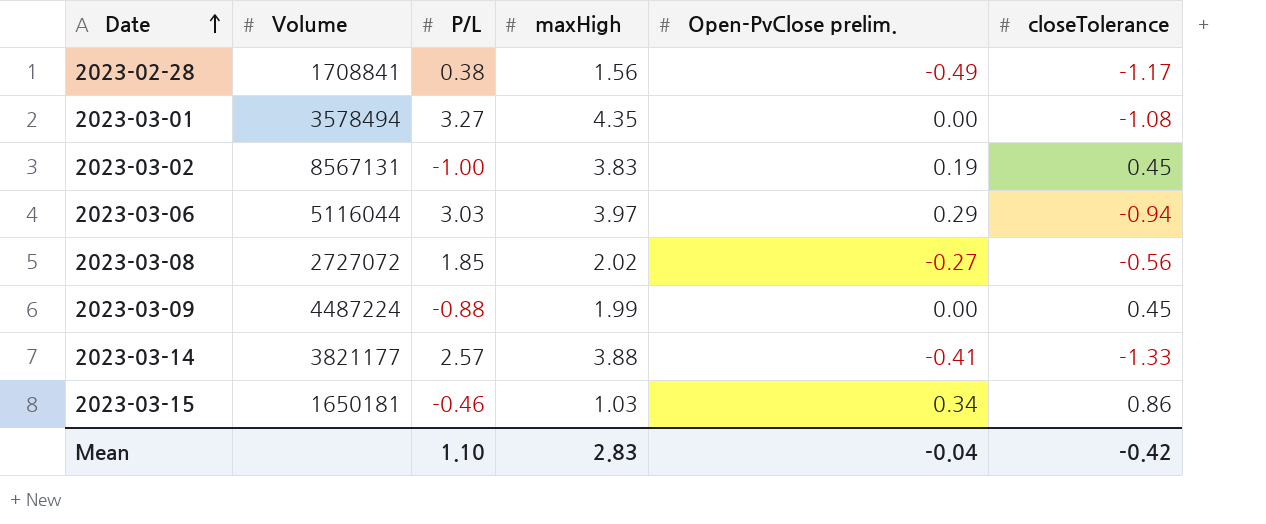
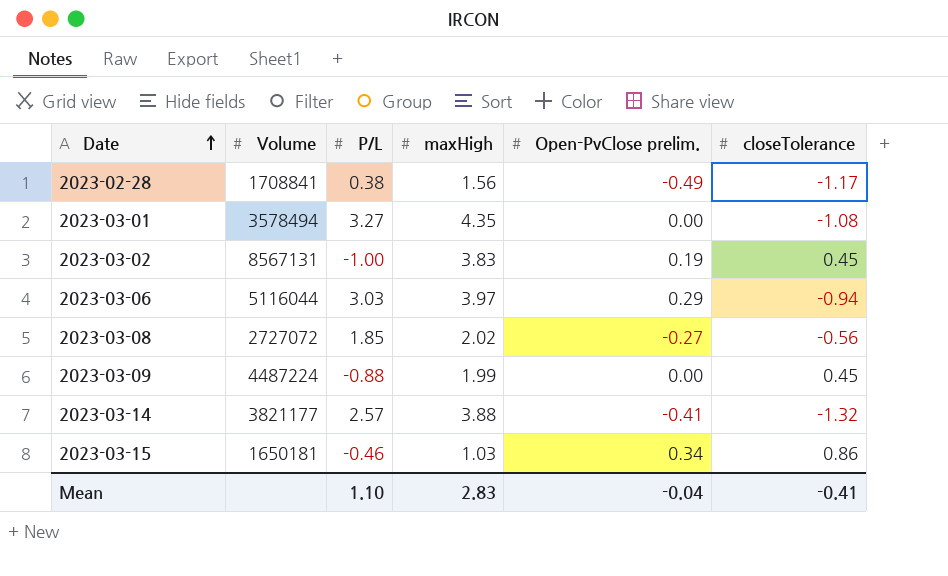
2023-03-14 | closeTolerance: -1.33 -> -1.32
Mean | closeTolerance: -0.42 -> -0.41

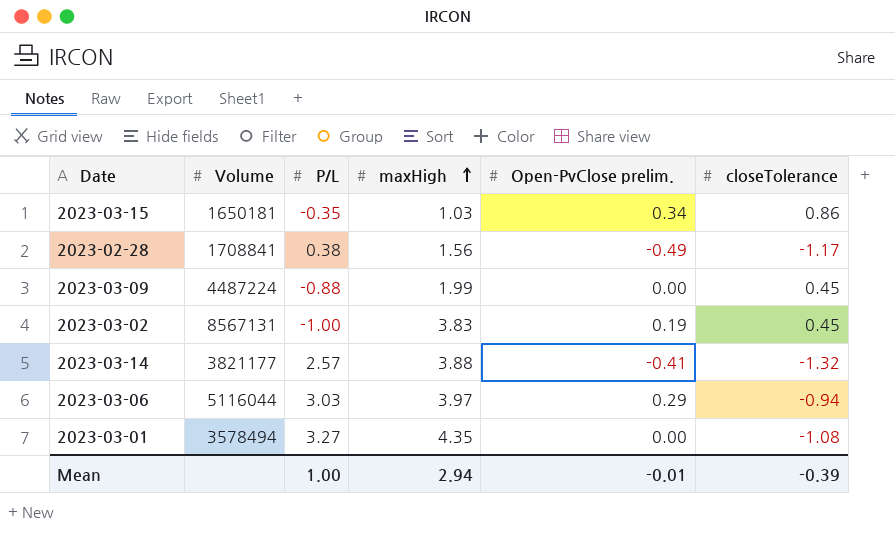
row order: Date ascending -> maxHigh ascending
row 2023-03-08: 2727072 | 1.85 | 2.02 | -0.27 | -0.56 -> none
2023-03-15 | P/L: -0.46 -> -0.35
Mean | P/L: 1.10 -> 1.00
Mean | maxHigh: 2.83 -> 2.94
Mean | Open-PvClose prelim.: -0.04 -> -0.01
Mean | closeTolerance: -0.41 -> -0.39

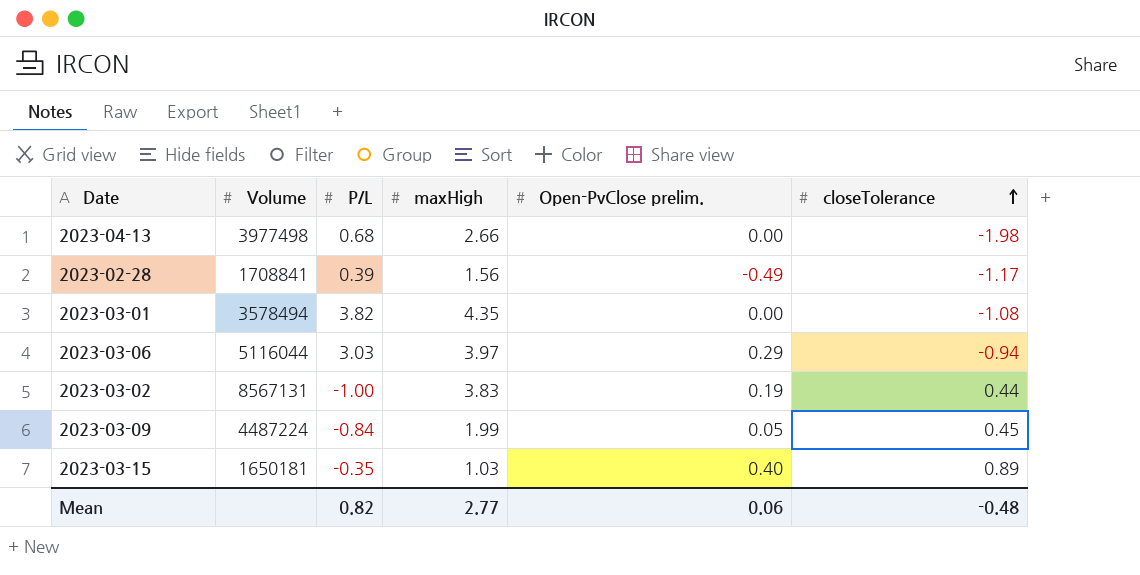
row order: maxHigh ascending -> closeTolerance ascending
row 2023-03-14: 3821177 | 2.57 | 3.88 | -0.41 | -1.32 -> none
row 2023-04-13: none -> 3977498 | 0.68 | 2.66 | 0.00 | -1.98
2023-02-28 | P/L: 0.38 -> 0.39
2023-03-01 | P/L: 3.27 -> 3.82
2023-03-02 | closeTolerance: 0.45 -> 0.44
2023-03-09 | P/L: -0.88 -> -0.84
2023-03-09 | Open-PvClose prelim.: 0.00 -> 0.05
2023-03-15 | Open-PvClose prelim.: 0.34 -> 0.40
2023-03-15 | closeTolerance: 0.86 -> 0.89
Mean | P/L: 1.00 -> 0.82
Mean | maxHigh: 2.94 -> 2.77
Mean | Open-PvClose prelim.: -0.01 -> 0.06
Mean | closeTolerance: -0.39 -> -0.48

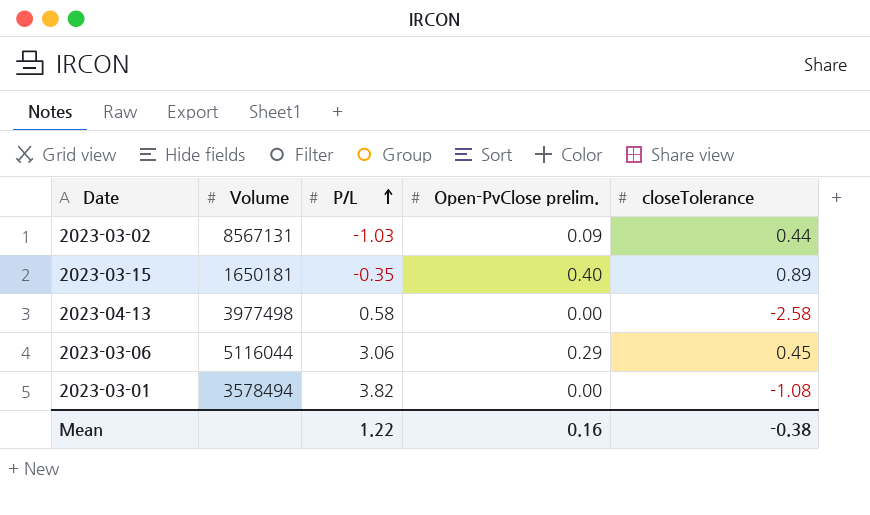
row order: closeTolerance ascending -> P/L ascending
column maxHigh | position: 4 -> none
row 2023-02-28: 1708841 | 0.39 | 1.56 | -0.49 | -1.17 -> none
row 2023-03-09: 4487224 | -0.84 | 1.99 | 0.05 | 0.45 -> none
2023-03-02 | P/L: -1.00 -> -1.03
2023-03-02 | Open-PvClose prelim.: 0.19 -> 0.09
2023-04-13 | P/L: 0.68 -> 0.58
2023-04-13 | closeTolerance: -1.98 -> -2.58
2023-03-06 | P/L: 3.03 -> 3.06
2023-03-06 | closeTolerance: -0.94 -> 0.45
Mean | P/L: 0.82 -> 1.22
Mean | Open-PvClose prelim.: 0.06 -> 0.16
Mean | closeTolerance: -0.48 -> -0.38

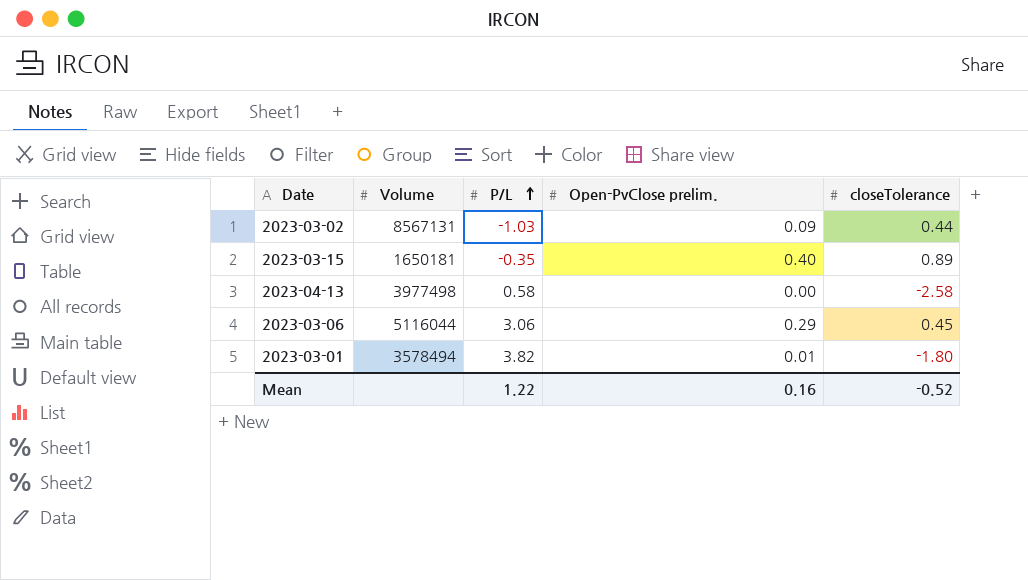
2023-03-01 | Open-PvClose prelim.: 0.00 -> 0.01
2023-03-01 | closeTolerance: -1.08 -> -1.80
Mean | closeTolerance: -0.38 -> -0.52

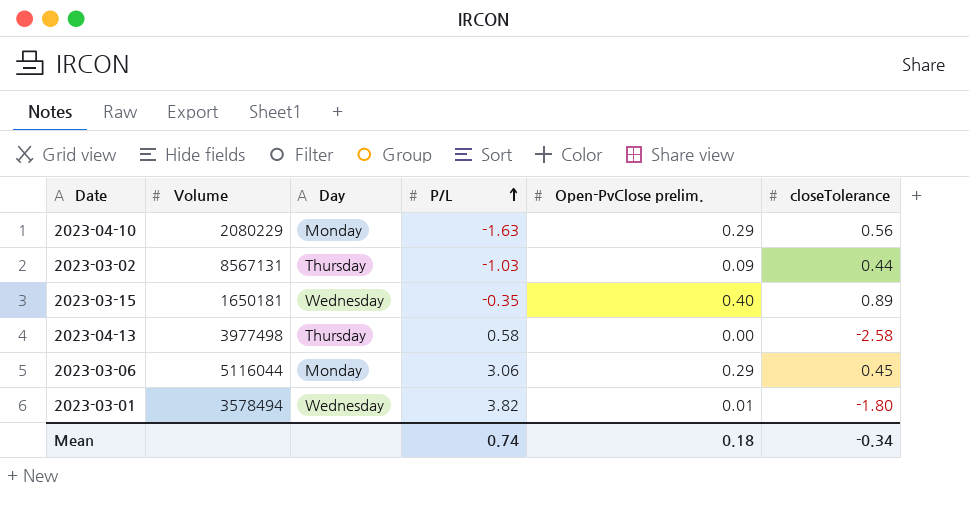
column Day | position: none -> 3
row 2023-04-10: none -> 2080229 | Monday | -1.63 | 0.29 | 0.56
Mean | P/L: 1.22 -> 0.74
Mean | Open-PvClose prelim.: 0.16 -> 0.18
Mean | closeTolerance: -0.52 -> -0.34

